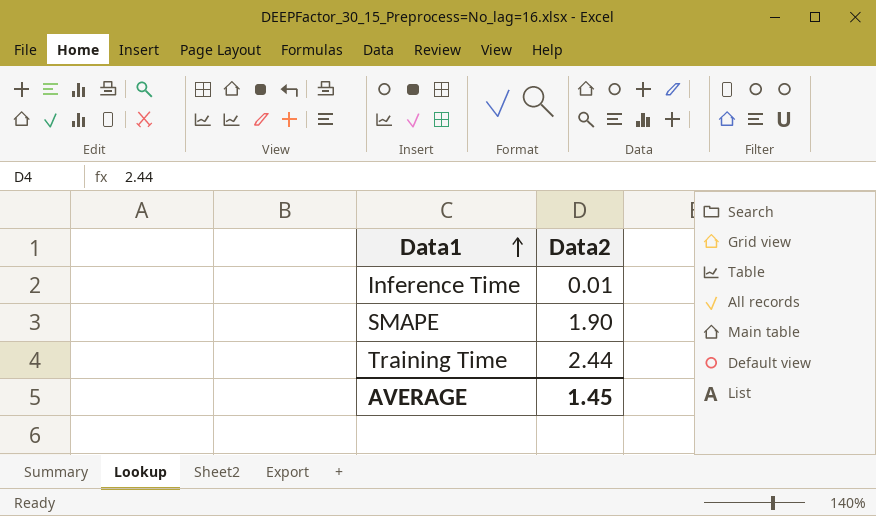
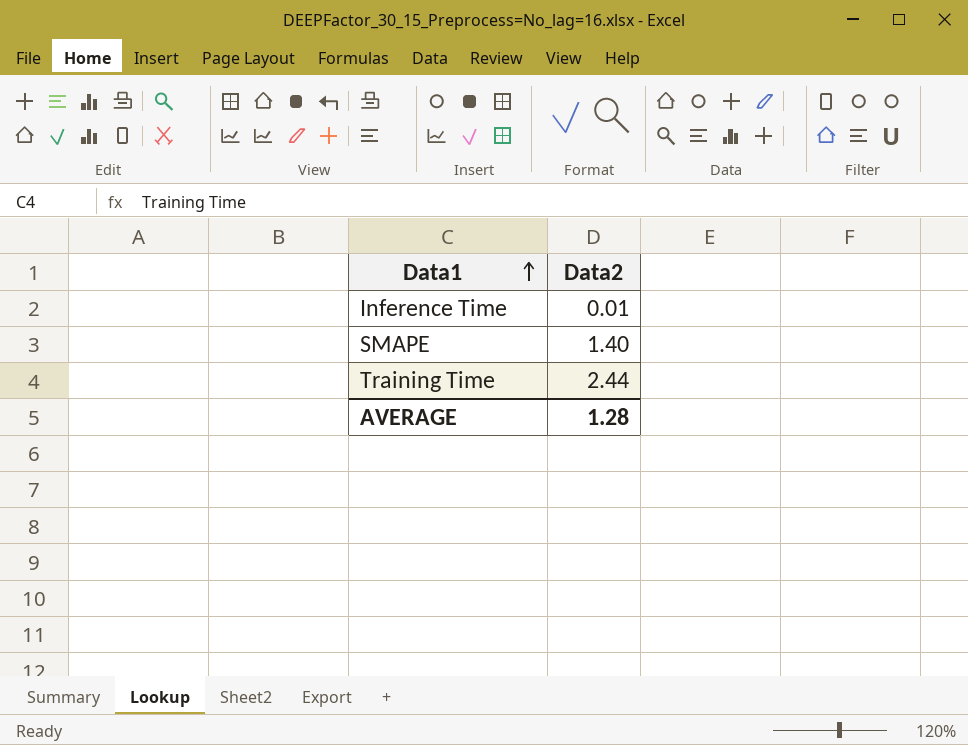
SMAPE | Data2: 1.90 -> 1.40
AVERAGE | Data2: 1.45 -> 1.28

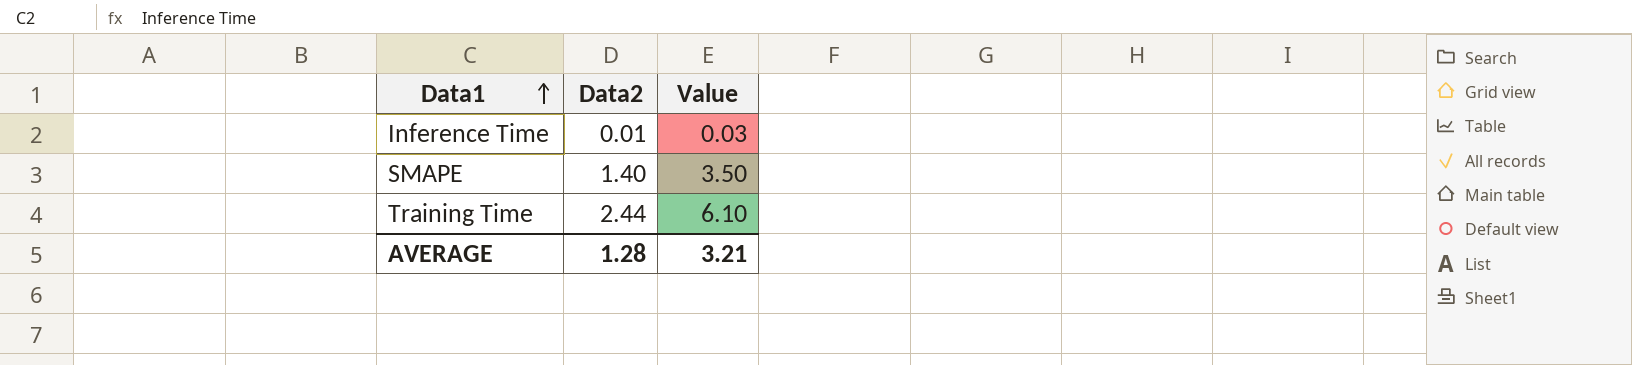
column Value | formula: none -> [Data2] * 2.5

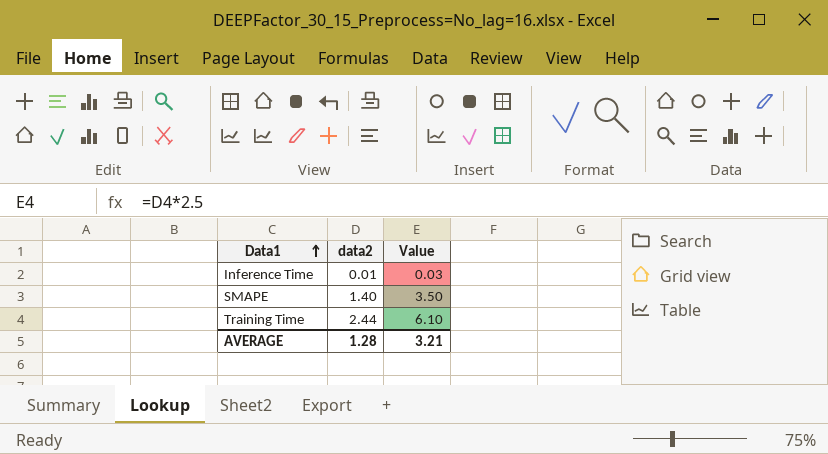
column name: Data2 -> data2

